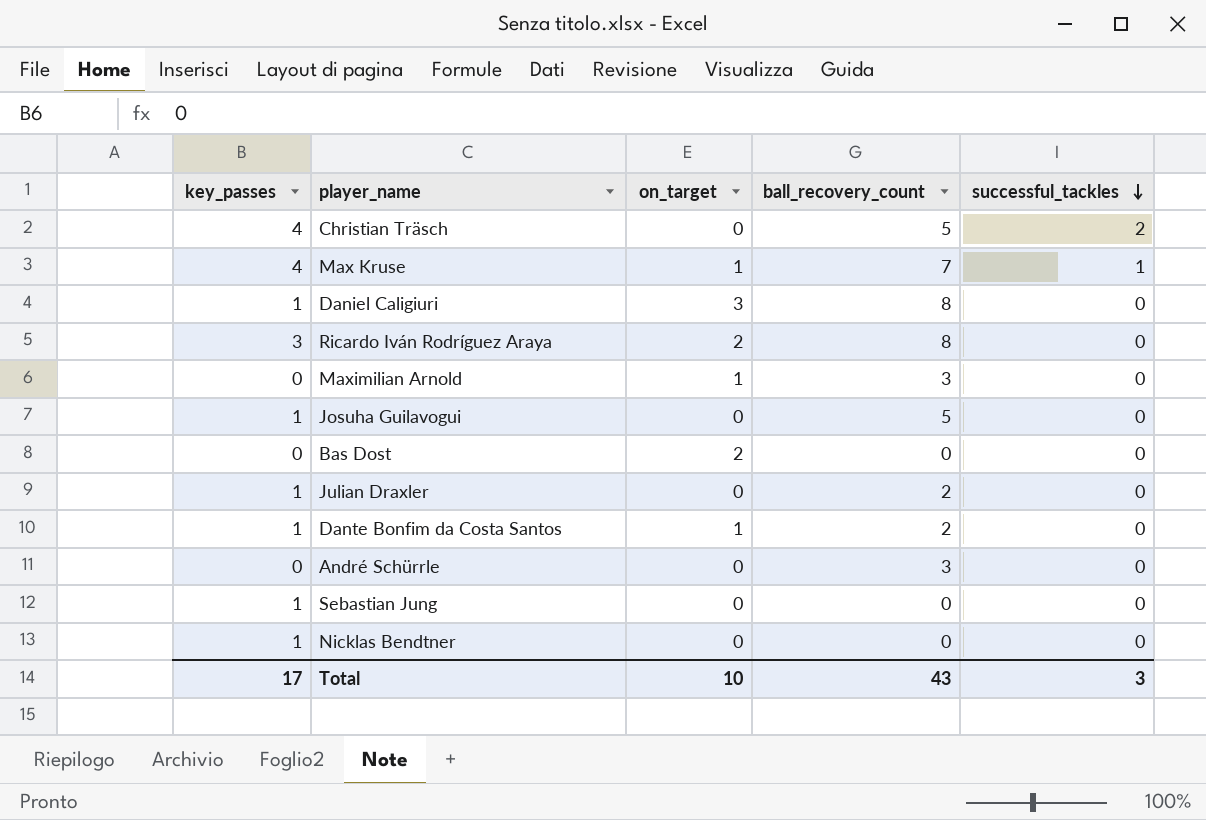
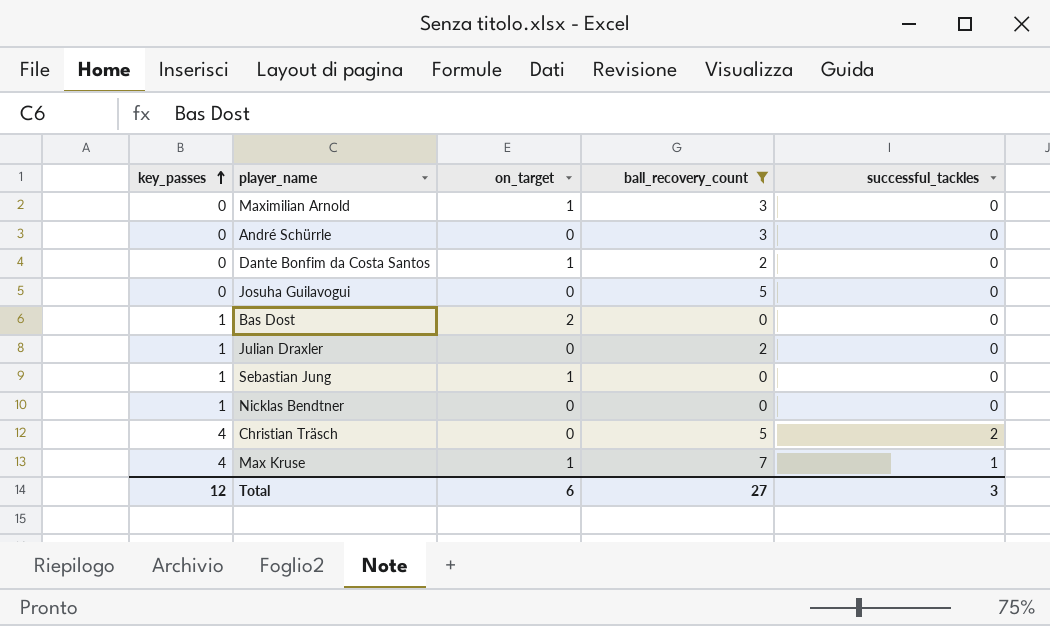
filter: none -> ball_recovery_count != 8
row order: successful_tackles descending -> key_passes ascending
Dante Bonfim da Costa Santos | key_passes: 1 -> 0
Josuha Guilavogui | key_passes: 1 -> 0
Bas Dost | key_passes: 0 -> 1
Sebastian Jung | on_target: 0 -> 1
Total | key_passes: 17 -> 12
Total | on_target: 10 -> 6
Total | ball_recovery_count: 43 -> 27

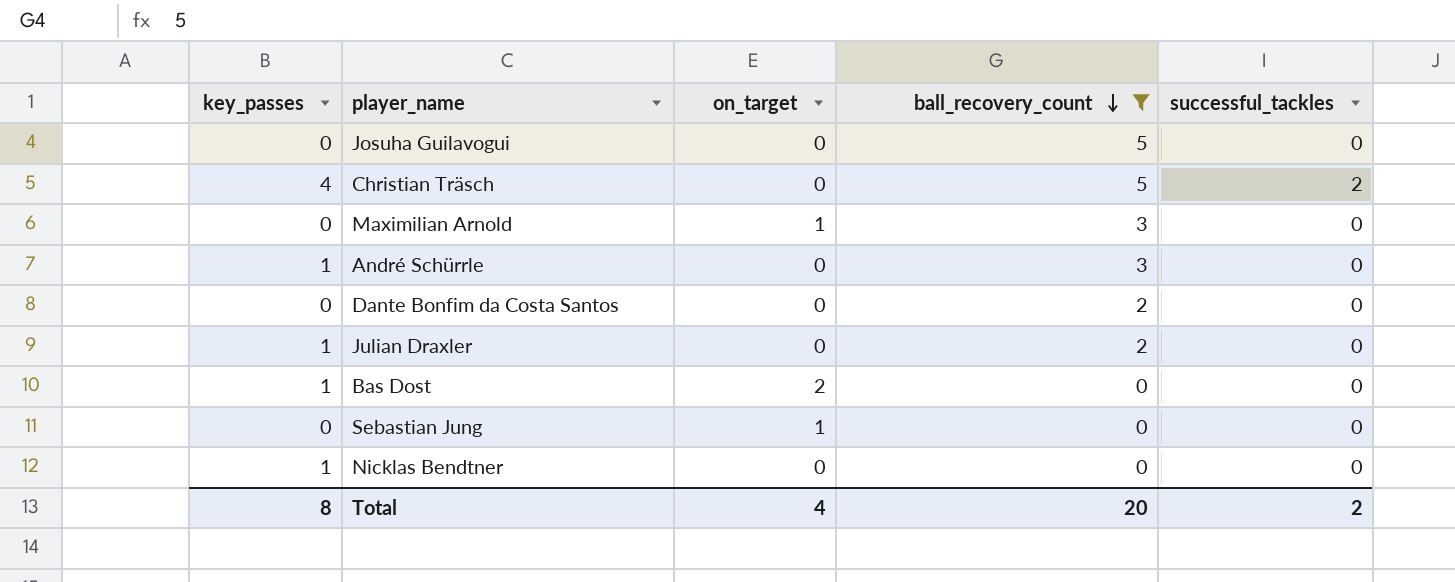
row order: key_passes ascending -> ball_recovery_count descending
row Max Kruse: 4 | 1 | 7 | 1 -> none
André Schürrle | key_passes: 0 -> 1
Dante Bonfim da Costa Santos | on_target: 1 -> 0
Sebastian Jung | key_passes: 1 -> 0
Total | key_passes: 12 -> 8
Total | on_target: 6 -> 4
Total | ball_recovery_count: 27 -> 20
Total | successful_tackles: 3 -> 2

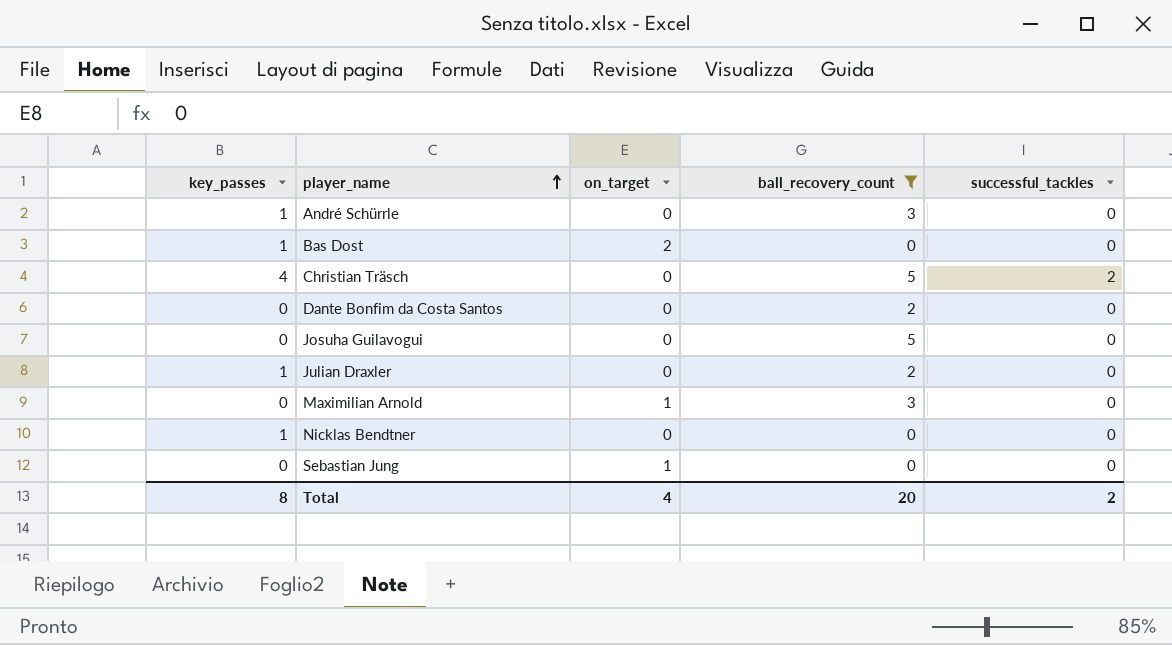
row order: ball_recovery_count descending -> player_name ascending

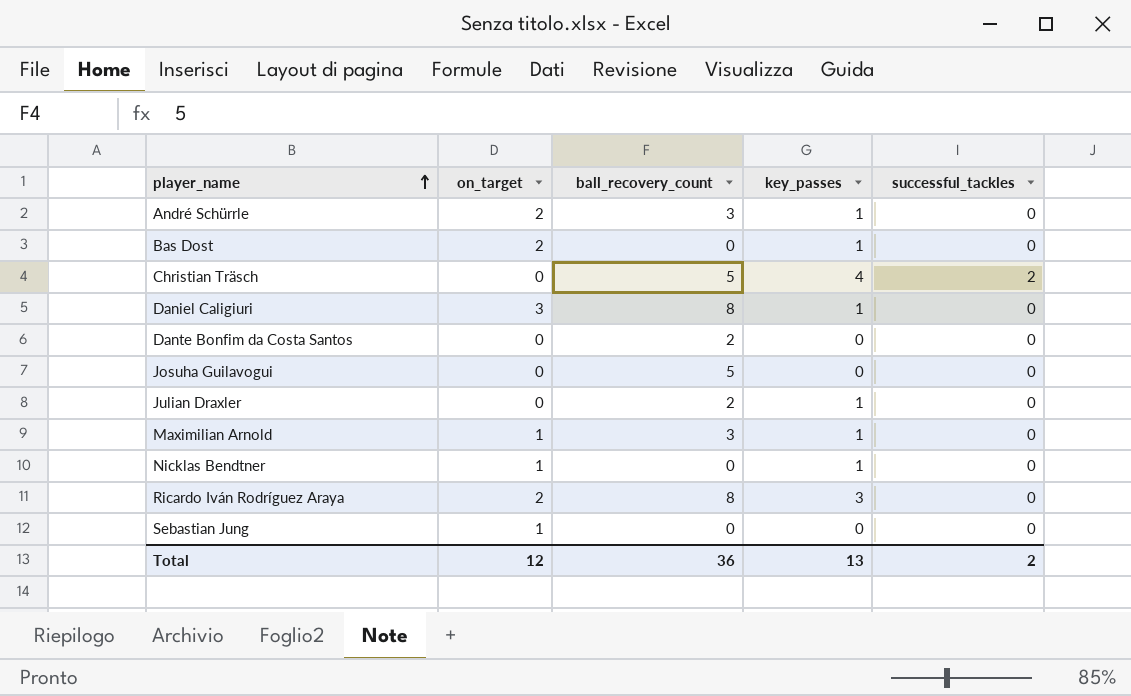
filter: ball_recovery_count != 8 -> none
column key_passes | position: 1 -> 4
André Schürrle | on_target: 0 -> 2
Maximilian Arnold | key_passes: 0 -> 1
Nicklas Bendtner | on_target: 0 -> 1
Total | on_target: 4 -> 12
Total | ball_recovery_count: 20 -> 36
Total | key_passes: 8 -> 13

